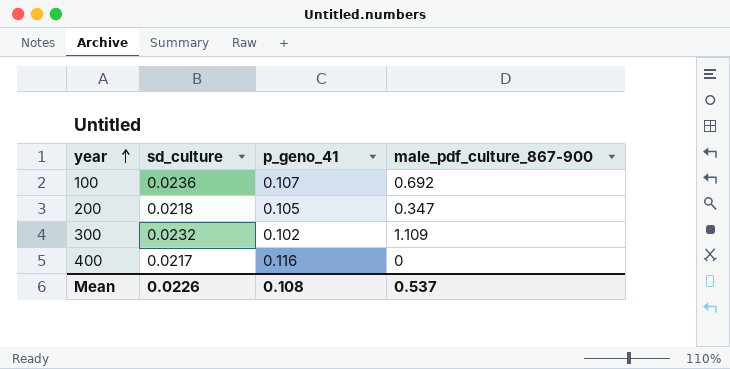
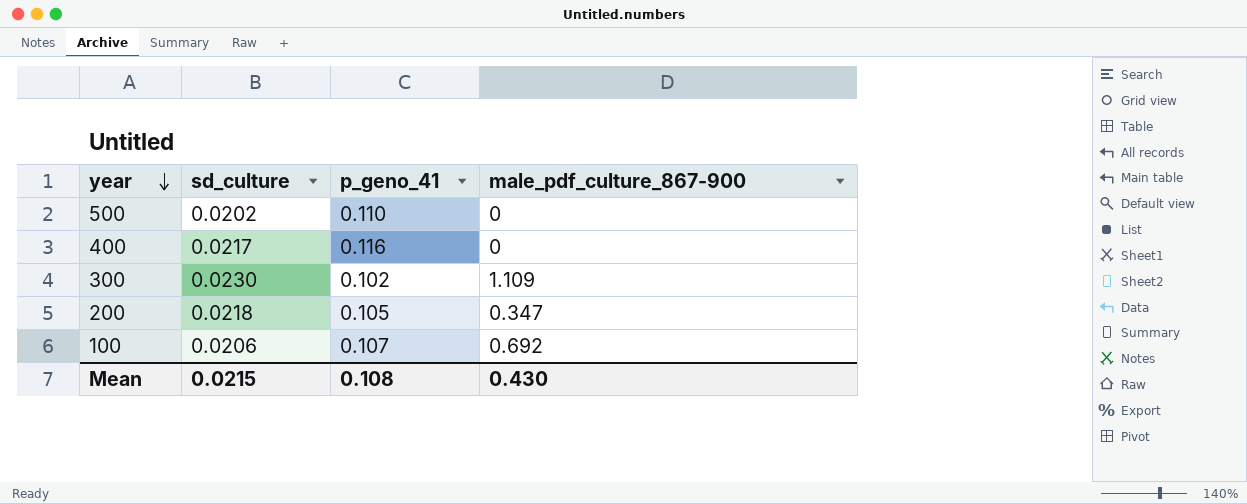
row order: year ascending -> year descending
row 500: none -> 0.0202 | 0.110 | 0
300 | sd_culture: 0.0232 -> 0.0230
100 | sd_culture: 0.0236 -> 0.0206
Mean | sd_culture: 0.0226 -> 0.0215
Mean | male_pdf_culture_867-900: 0.537 -> 0.430

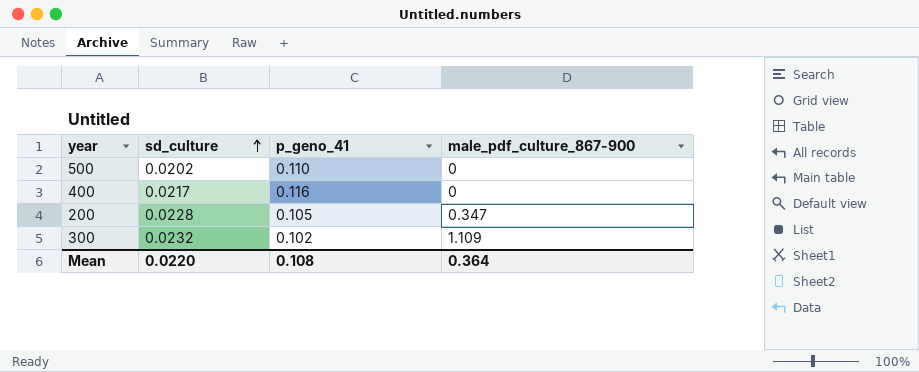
row order: year descending -> sd_culture ascending
row 100: 0.0206 | 0.107 | 0.692 -> none
200 | sd_culture: 0.0218 -> 0.0228
300 | sd_culture: 0.0230 -> 0.0232
Mean | sd_culture: 0.0215 -> 0.0220
Mean | male_pdf_culture_867-900: 0.430 -> 0.364

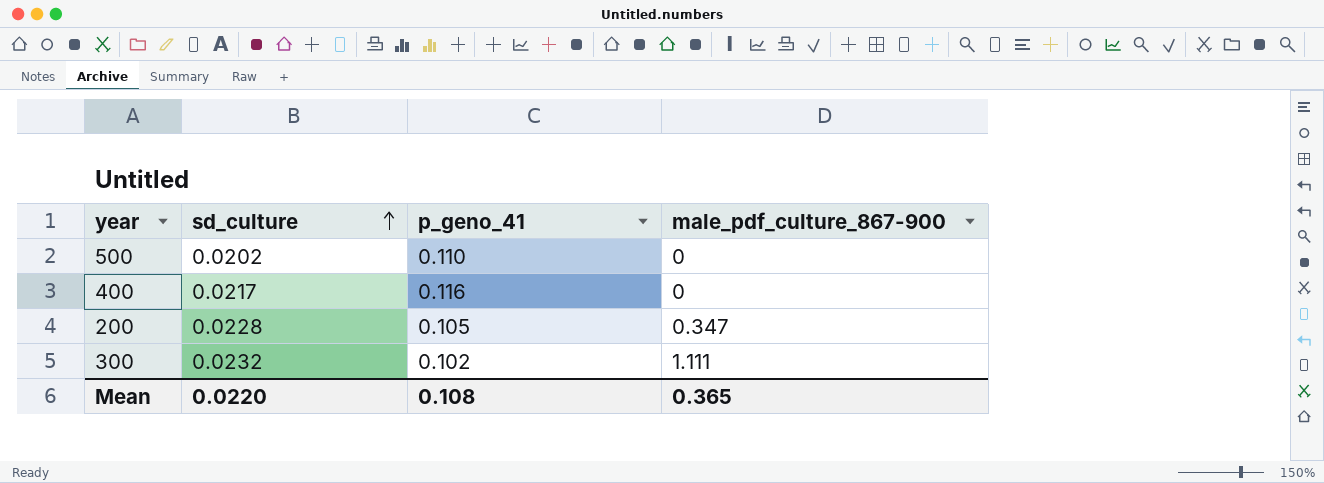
300 | male_pdf_culture_867-900: 1.109 -> 1.111
Mean | male_pdf_culture_867-900: 0.364 -> 0.365

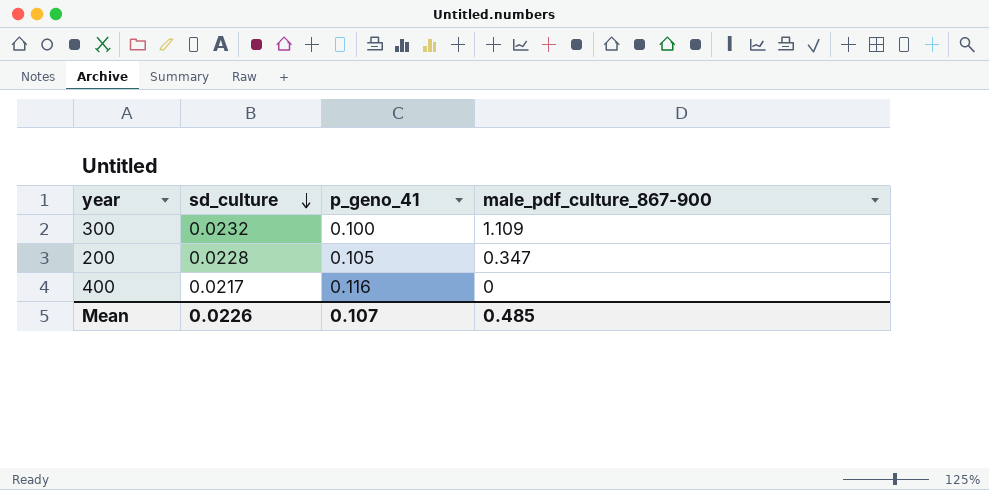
row order: sd_culture ascending -> sd_culture descending
row 500: 0.0202 | 0.110 | 0 -> none
300 | p_geno_41: 0.102 -> 0.100
300 | male_pdf_culture_867-900: 1.111 -> 1.109
Mean | sd_culture: 0.0220 -> 0.0226
Mean | p_geno_41: 0.108 -> 0.107
Mean | male_pdf_culture_867-900: 0.365 -> 0.485

